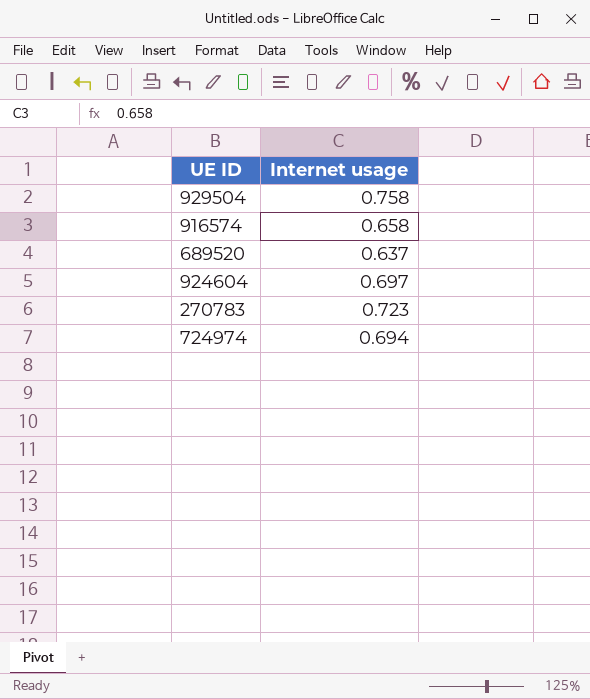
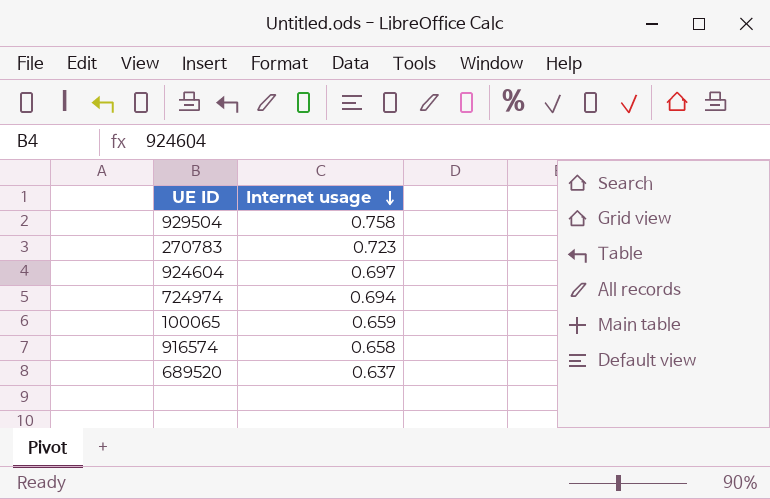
row order: none -> Internet usage descending
row 100065: none -> 0.659

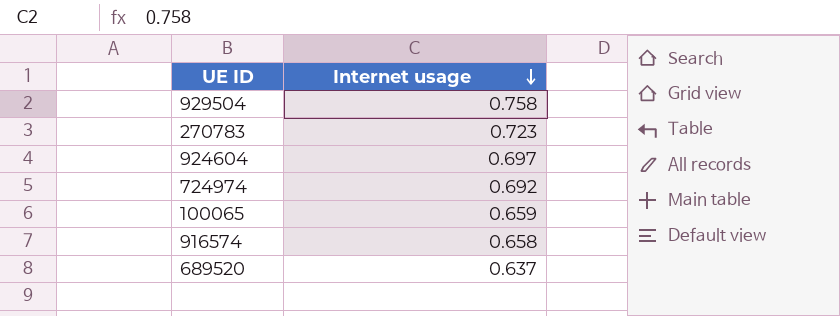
724974 | Internet usage: 0.694 -> 0.692

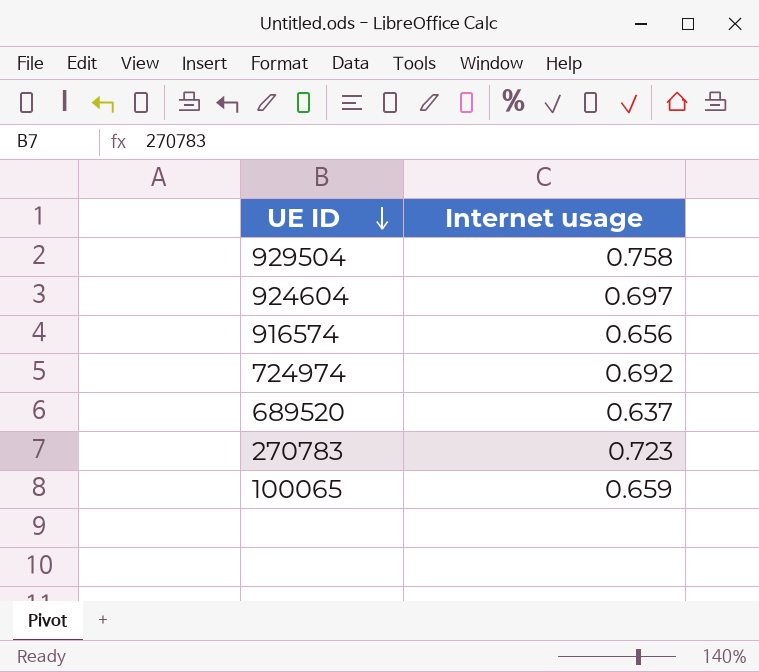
row order: Internet usage descending -> UE ID descending
916574 | Internet usage: 0.658 -> 0.656

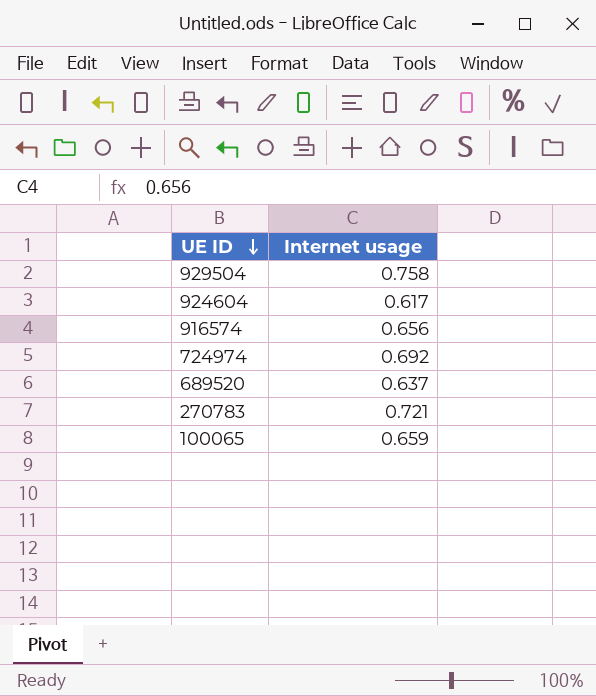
924604 | Internet usage: 0.697 -> 0.617
270783 | Internet usage: 0.723 -> 0.721

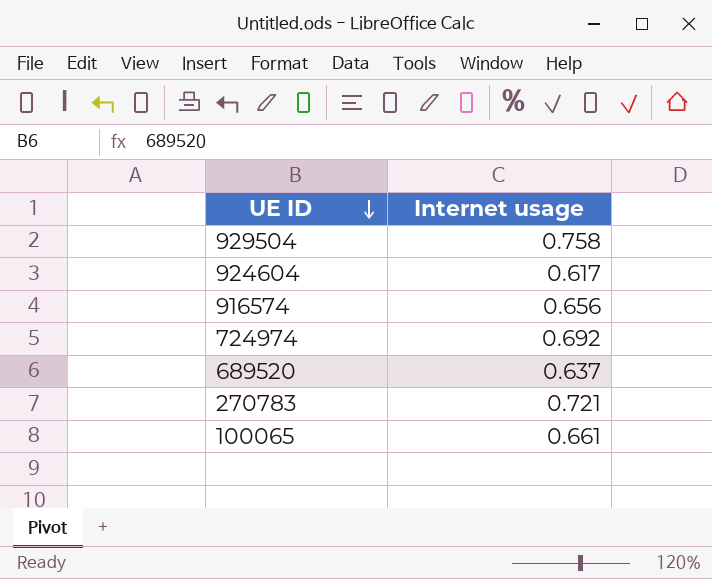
100065 | Internet usage: 0.659 -> 0.661

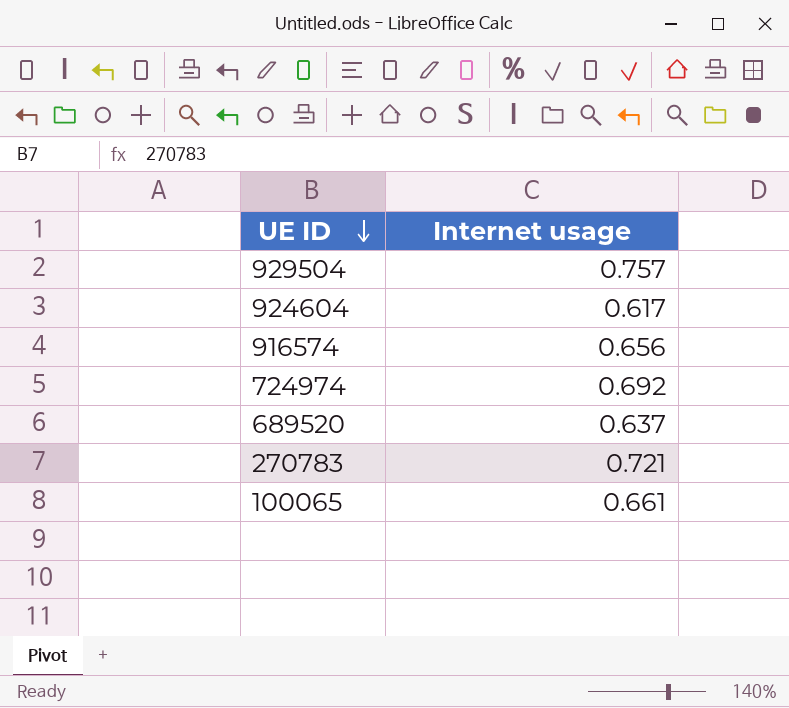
929504 | Internet usage: 0.758 -> 0.757

